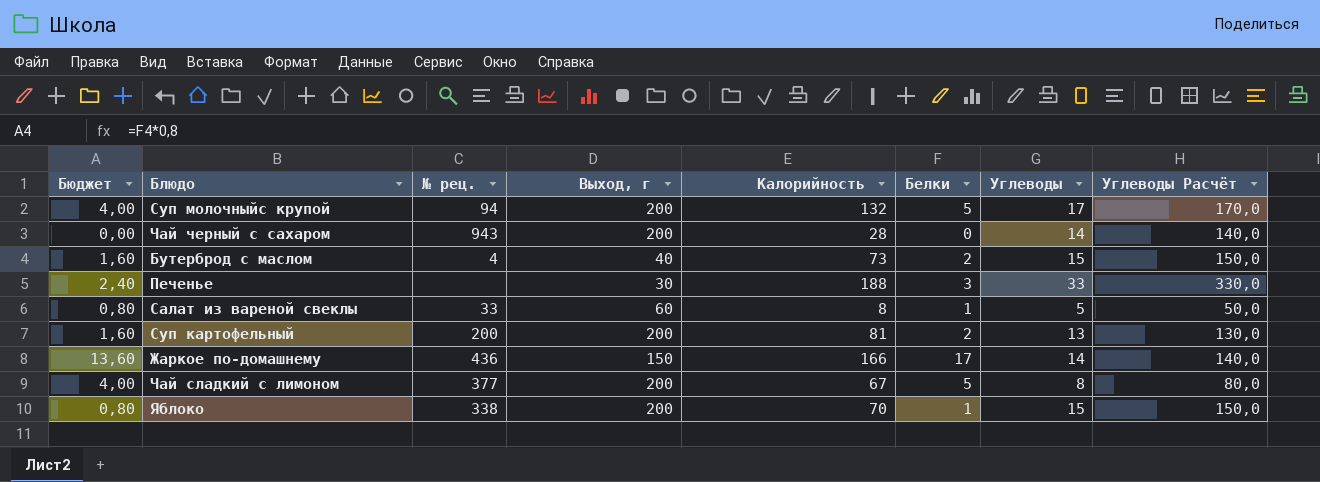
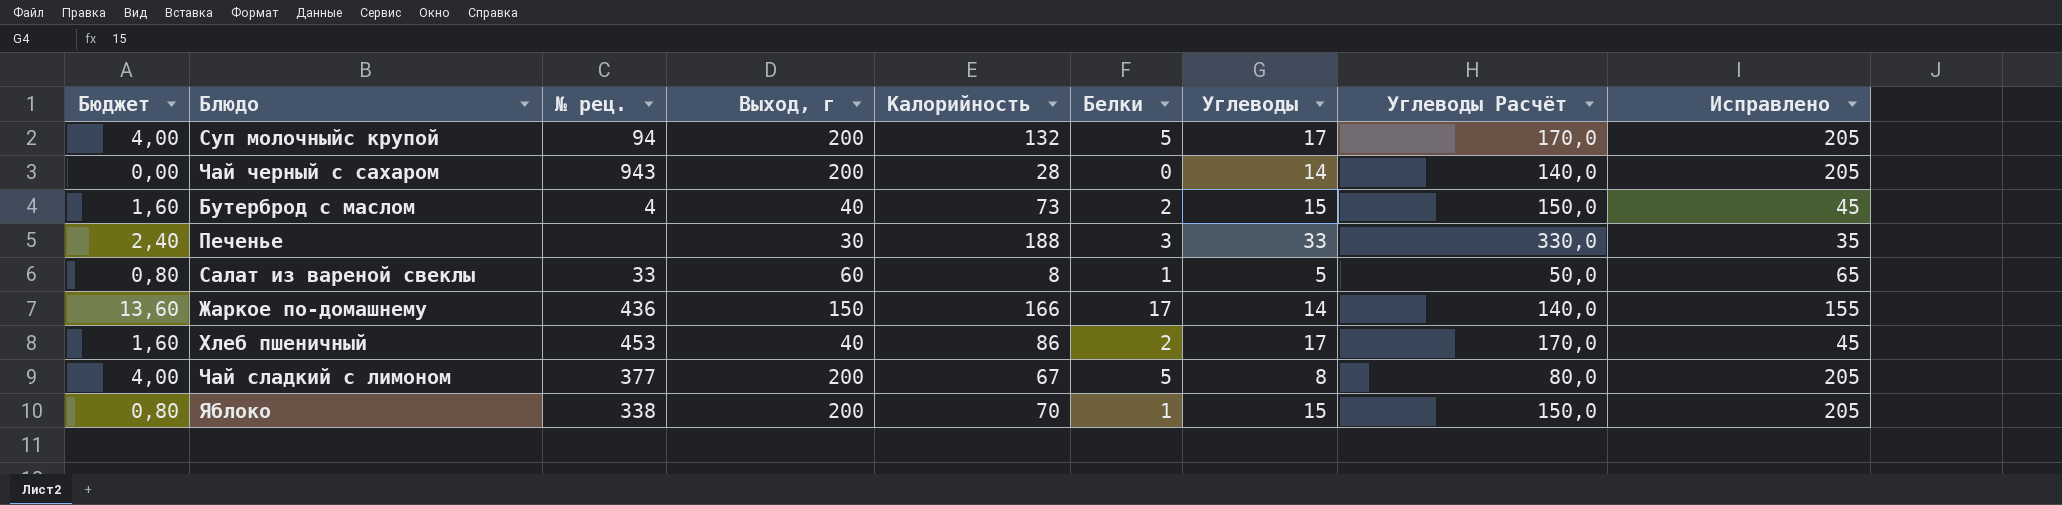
column Исправлено | formula: none -> [Выход, г] + 5
row Суп картофельный: 1,60 | 200 | 200 | 81 | 2 | 13 | 130,0 -> none
row Хлеб пшеничный: none -> 1,60 | 453 | 40 | 86 | 2 | 17 | 170,0 | 45

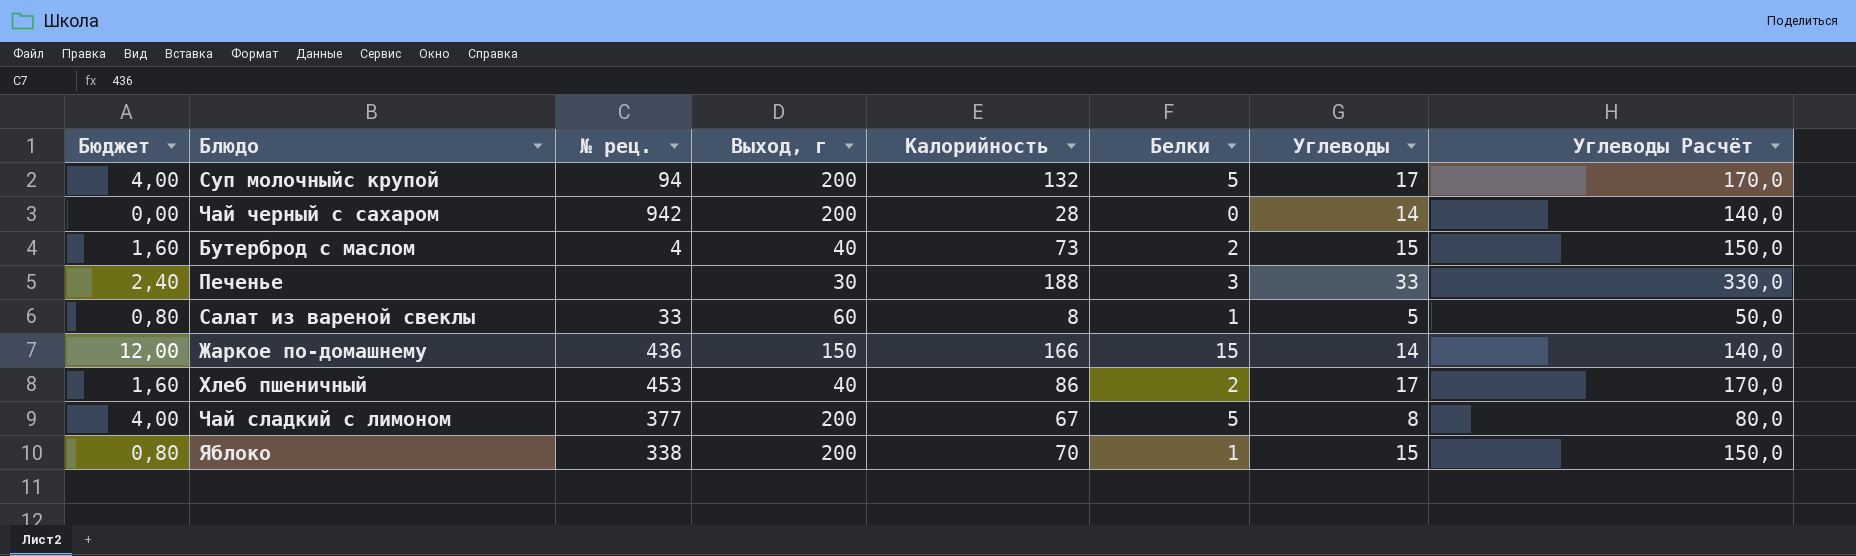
column Исправлено | formula: [Выход, г] + 5 -> none
Чай черный с сахаром | № рец.: 943 -> 942
Жаркое по-домашнему | Бюджет: 13,60 -> 12,00
Жаркое по-домашнему | Белки: 17 -> 15

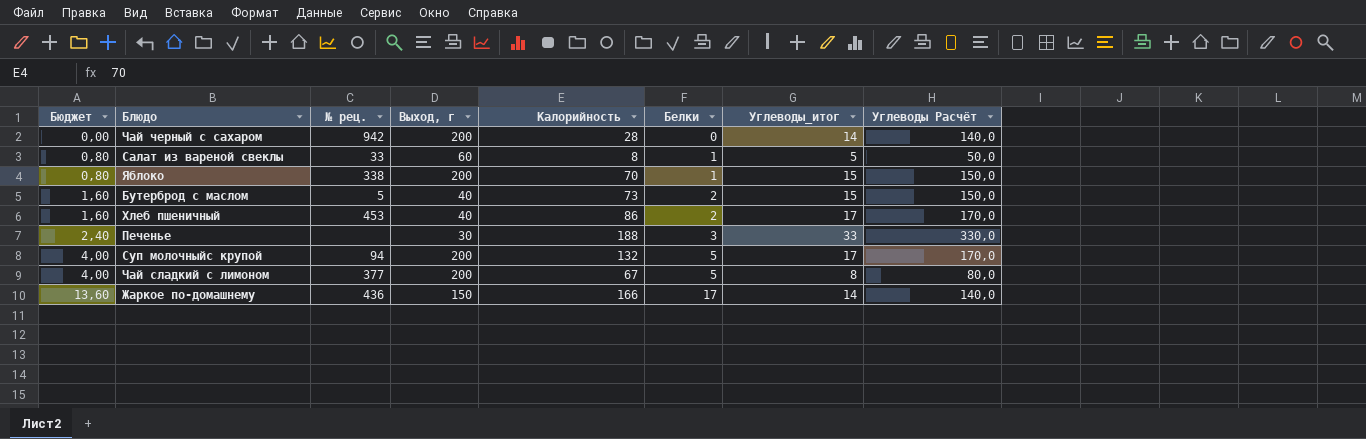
row order: none -> Бюджет ascending
column name: Углеводы -> Углеводы_итог
Бутерброд с маслом | № рец.: 4 -> 5
Жаркое по-домашнему | Бюджет: 12,00 -> 13,60
Жаркое по-домашнему | Белки: 15 -> 17

